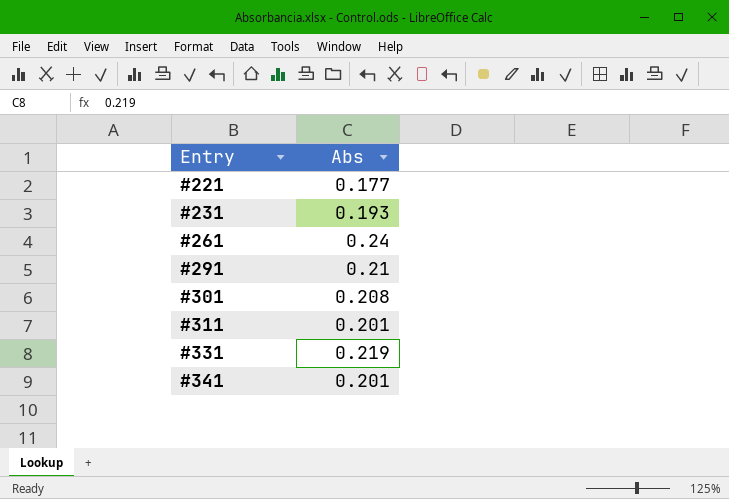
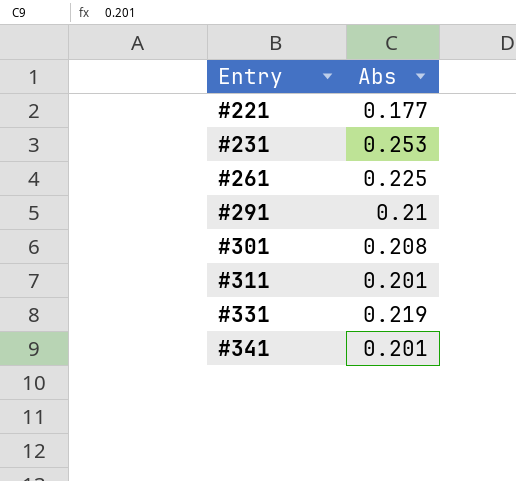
#231 | Abs: 0.193 -> 0.253
#261 | Abs: 0.24 -> 0.225

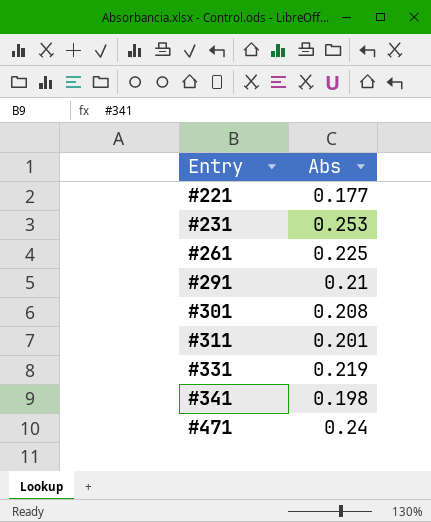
#341 | Abs: 0.201 -> 0.198
row #471: none -> 0.24

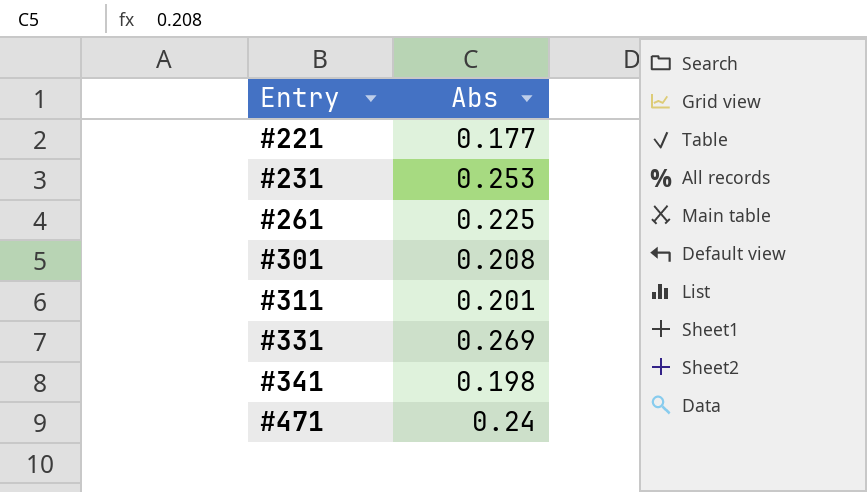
row #291: 0.21 -> none
#331 | Abs: 0.219 -> 0.269

